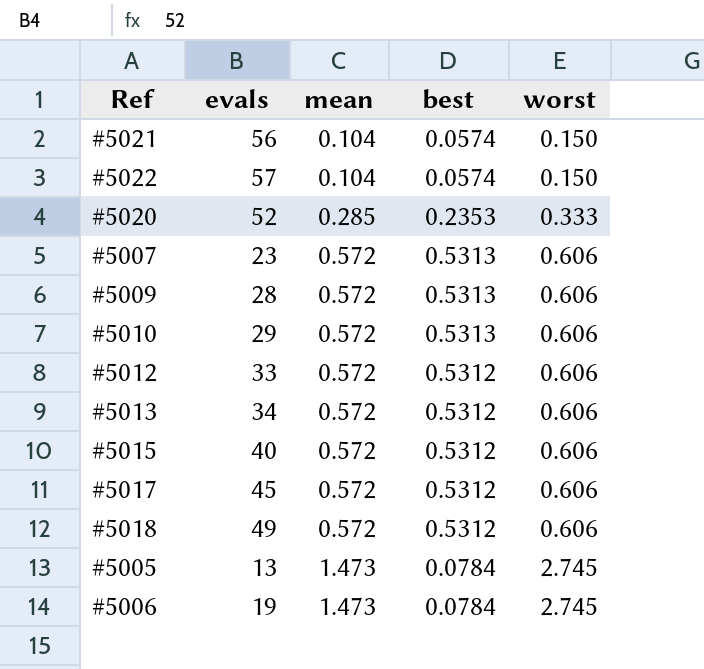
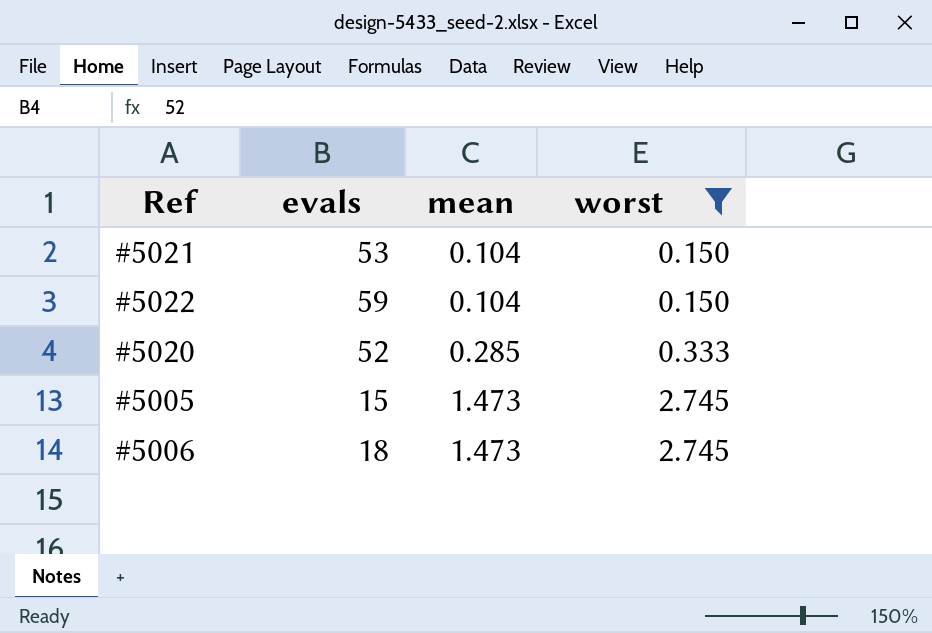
filter: none -> worst != 0.606
column best | position: 4 -> none
#5021 | evals: 56 -> 53
#5022 | evals: 57 -> 59
#5005 | evals: 13 -> 15
#5006 | evals: 19 -> 18

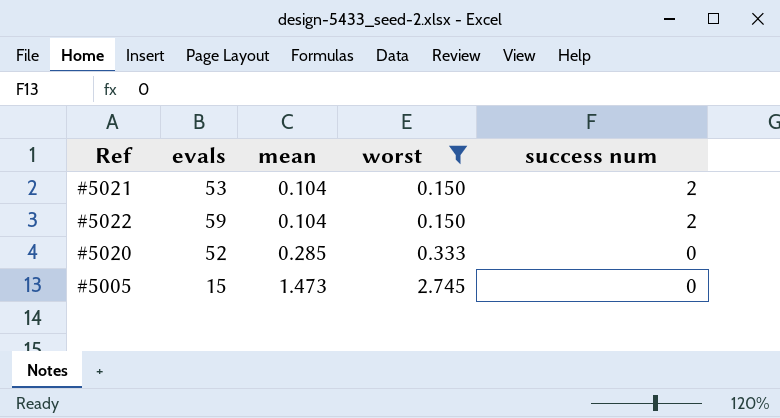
column success num | position: none -> 5
row #5006: 18 | 1.473 | 2.745 -> none

